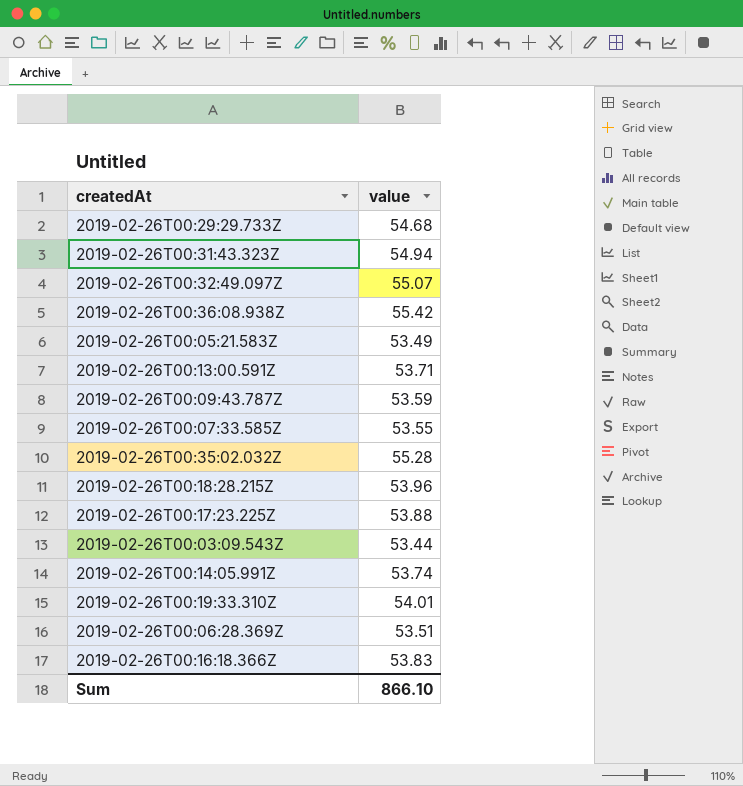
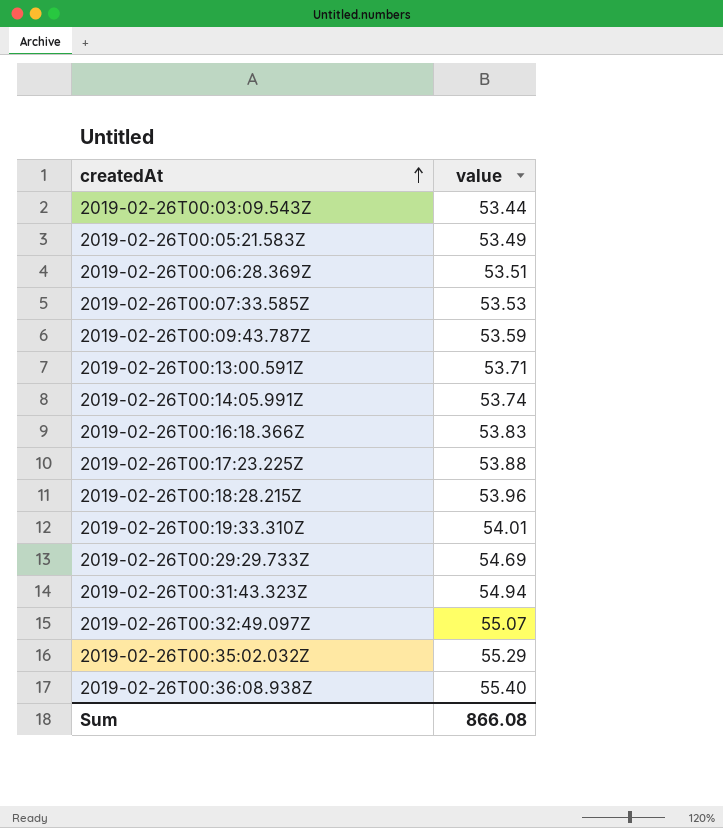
row order: none -> createdAt ascending
2019-02-26T00:07:33.585Z | value: 53.55 -> 53.53
2019-02-26T00:29:29.733Z | value: 54.68 -> 54.69
2019-02-26T00:35:02.032Z | value: 55.28 -> 55.29
2019-02-26T00:36:08.938Z | value: 55.42 -> 55.40
Sum | value: 866.10 -> 866.08

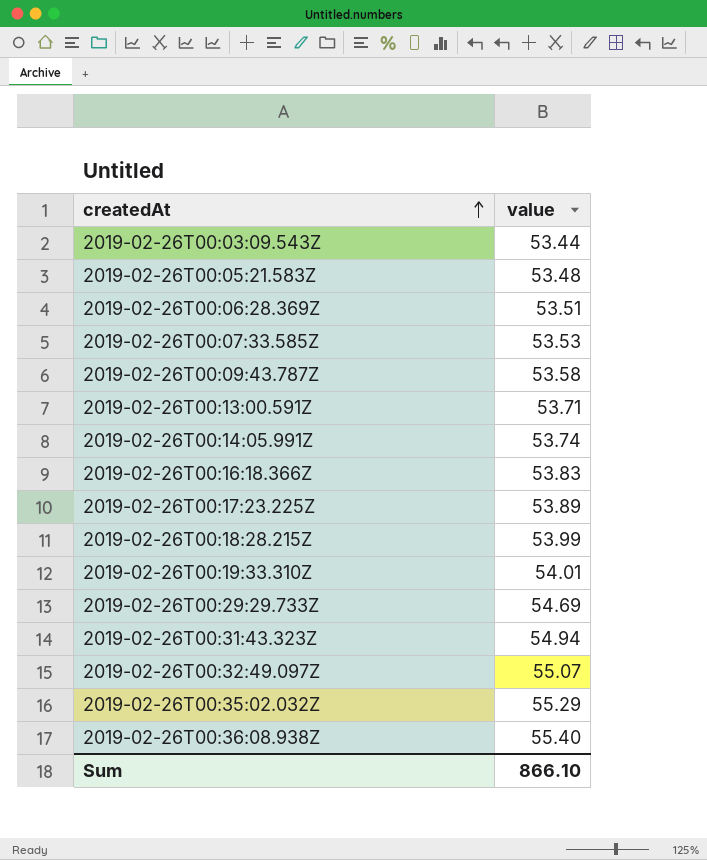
2019-02-26T00:05:21.583Z | value: 53.49 -> 53.48
2019-02-26T00:09:43.787Z | value: 53.59 -> 53.58
2019-02-26T00:17:23.225Z | value: 53.88 -> 53.89
2019-02-26T00:18:28.215Z | value: 53.96 -> 53.99
Sum | value: 866.08 -> 866.10

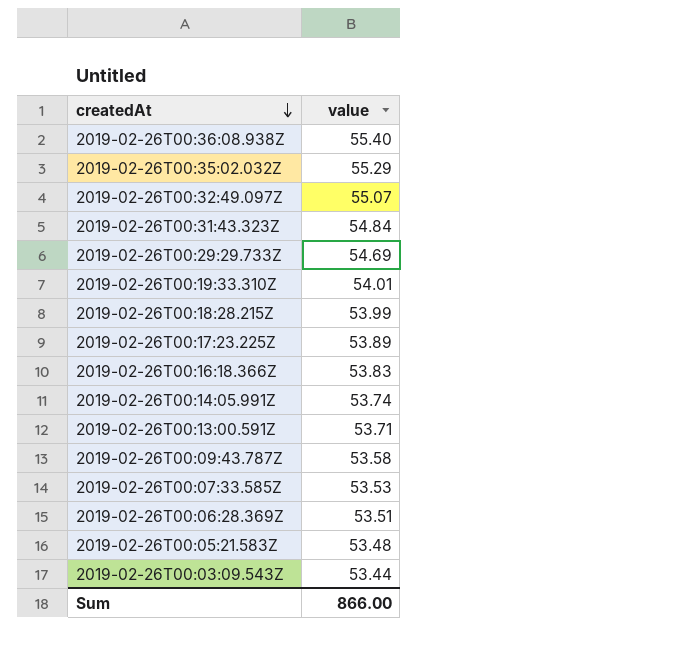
row order: createdAt ascending -> createdAt descending
2019-02-26T00:31:43.323Z | value: 54.94 -> 54.84
Sum | value: 866.10 -> 866.00

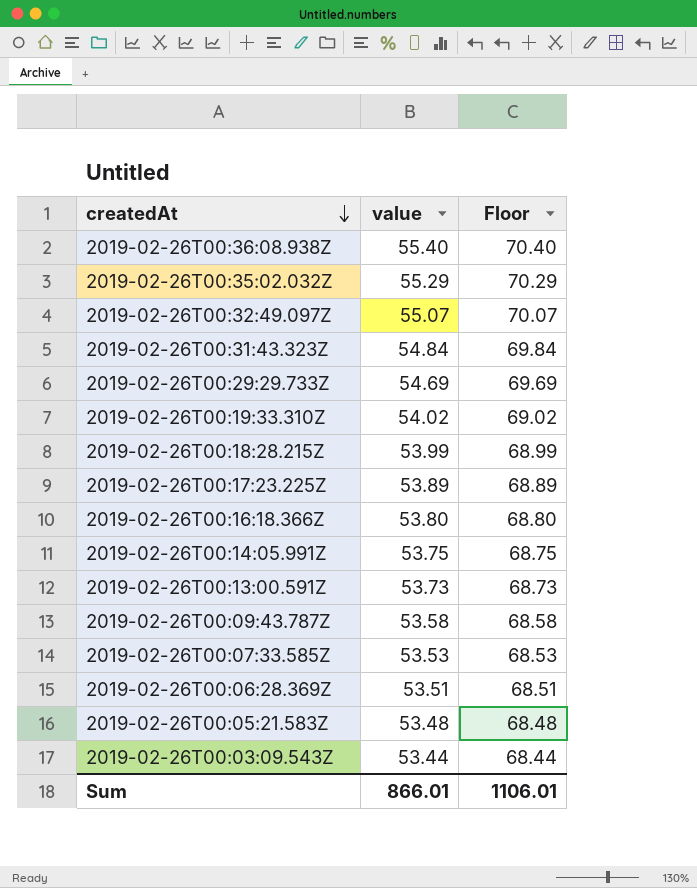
column Floor | formula: none -> [value] + 15
2019-02-26T00:19:33.310Z | value: 54.01 -> 54.02
2019-02-26T00:16:18.366Z | value: 53.83 -> 53.80
2019-02-26T00:14:05.991Z | value: 53.74 -> 53.75
2019-02-26T00:13:00.591Z | value: 53.71 -> 53.73
Sum | value: 866.00 -> 866.01

